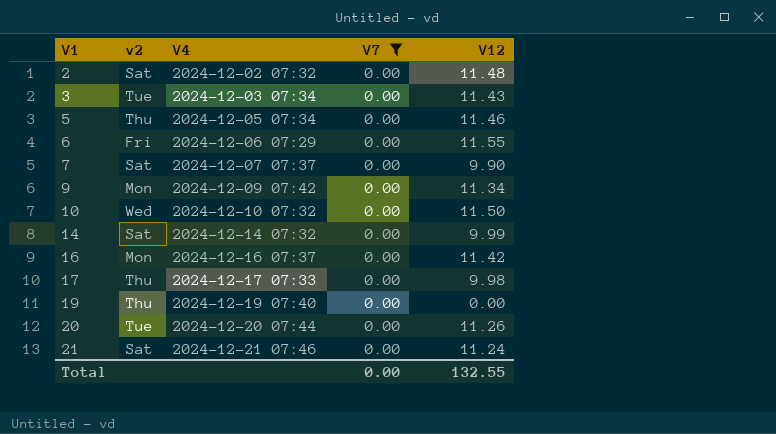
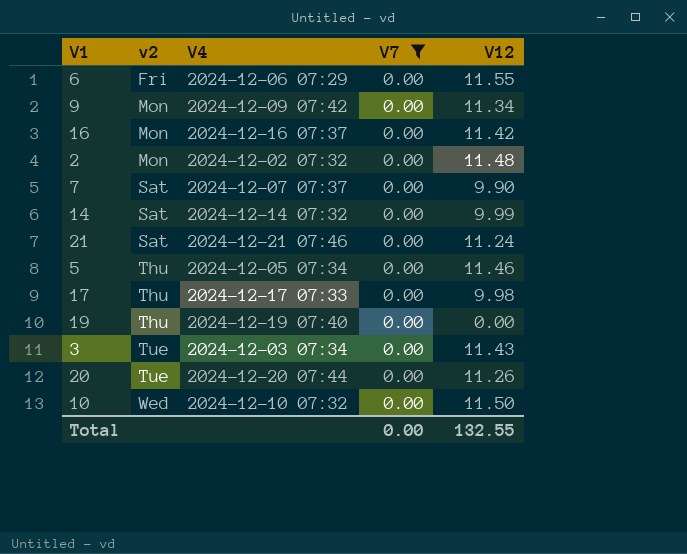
row order: V1 ascending -> v2 ascending
2 | v2: Sat -> Mon

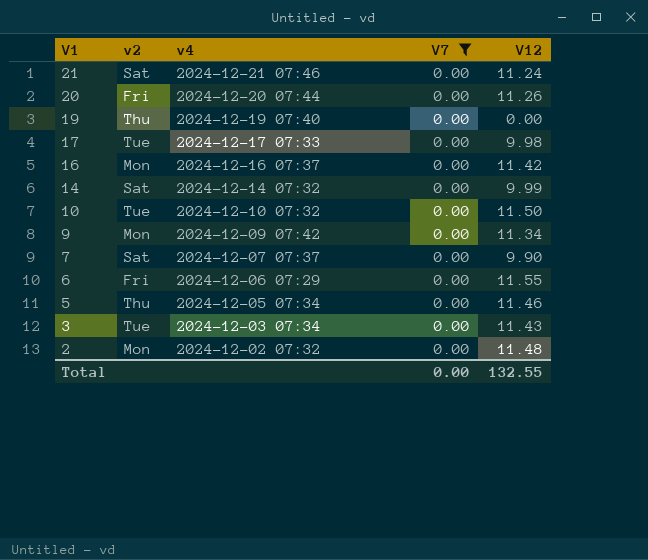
row order: v2 ascending -> V1 descending
column name: V4 -> v4
20 | v2: Tue -> Fri
17 | v2: Thu -> Tue
10 | v2: Wed -> Tue

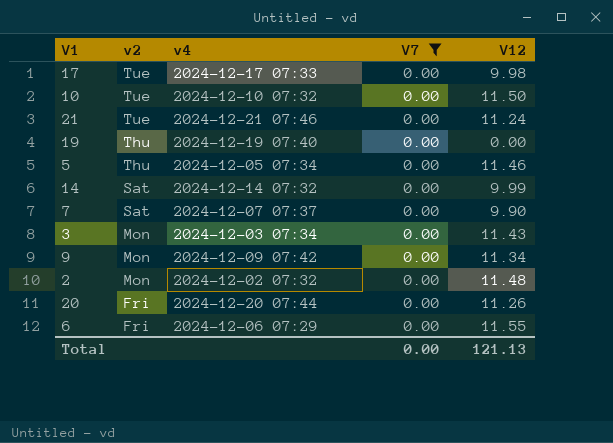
row order: V1 descending -> v2 descending
row 16: Mon | 2024-12-16 07:37 | 0.00 | 11.42 -> none
21 | v2: Sat -> Tue
3 | v2: Tue -> Mon
Total | V12: 132.55 -> 121.13

